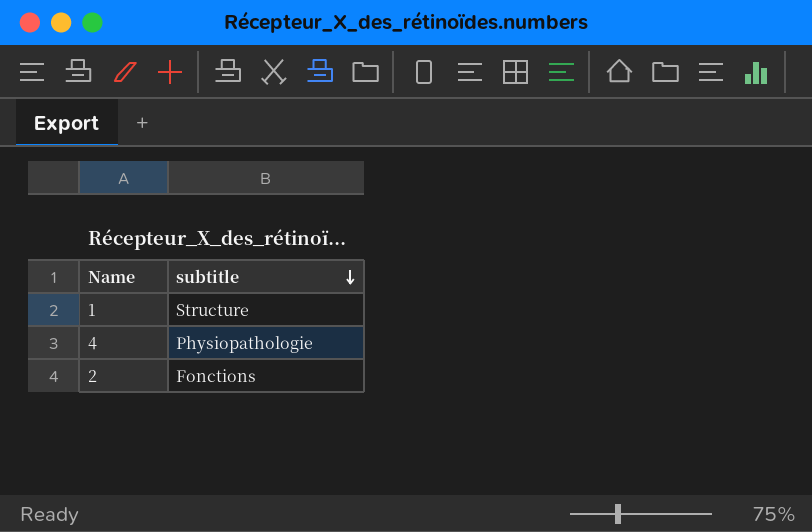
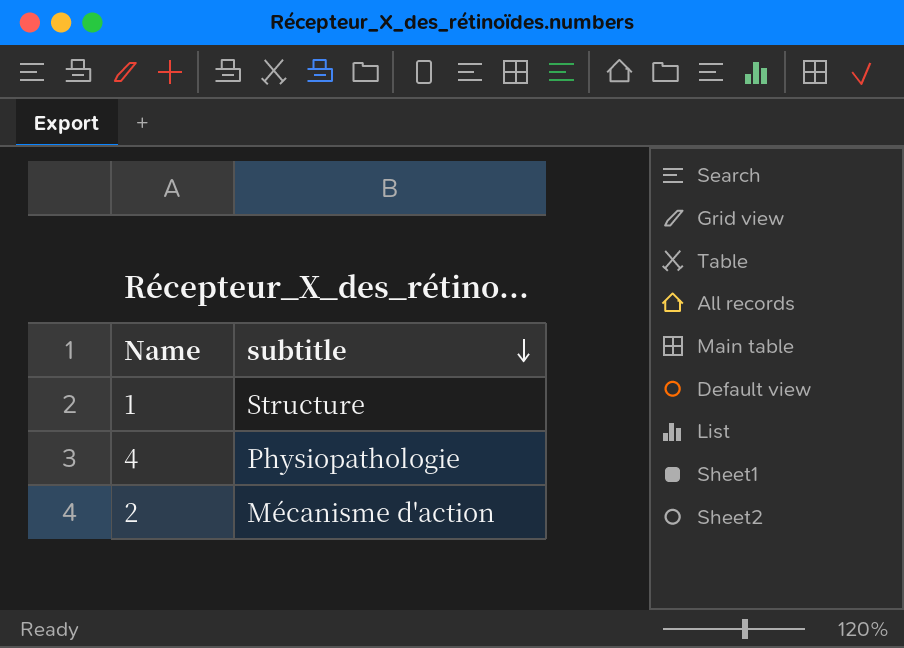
2 | subtitle: Fonctions -> Mécanisme d'action

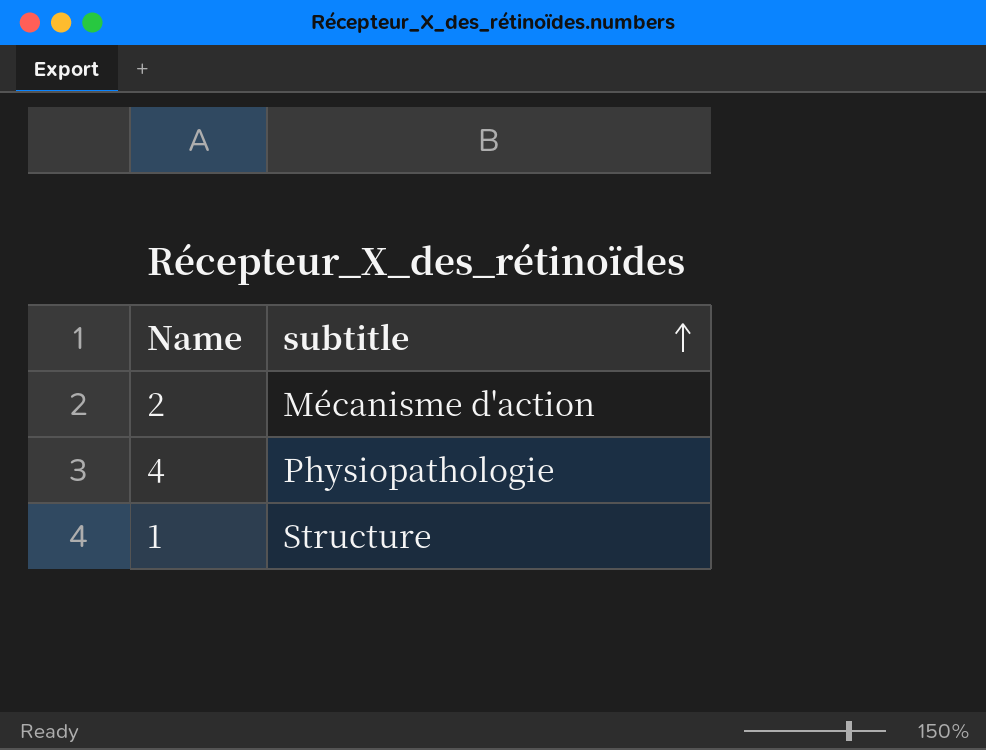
row order: subtitle descending -> subtitle ascending

